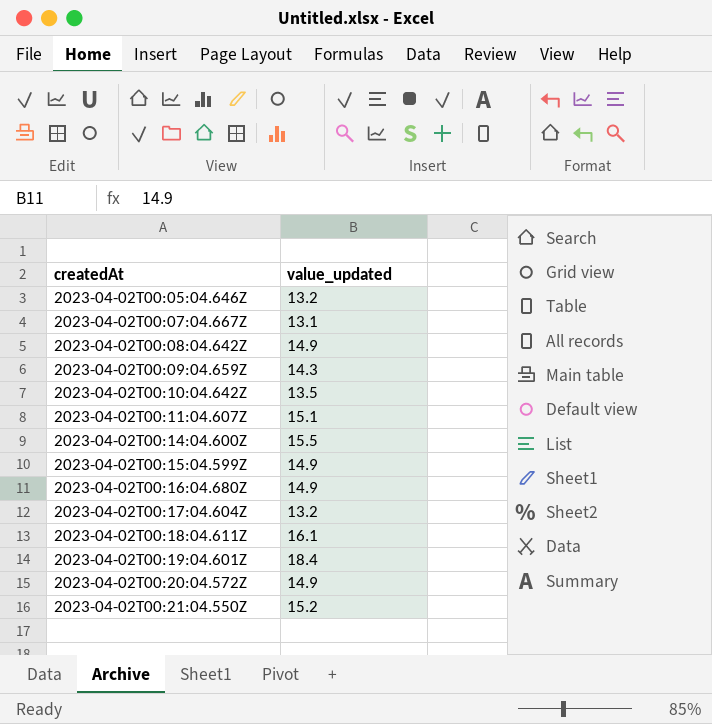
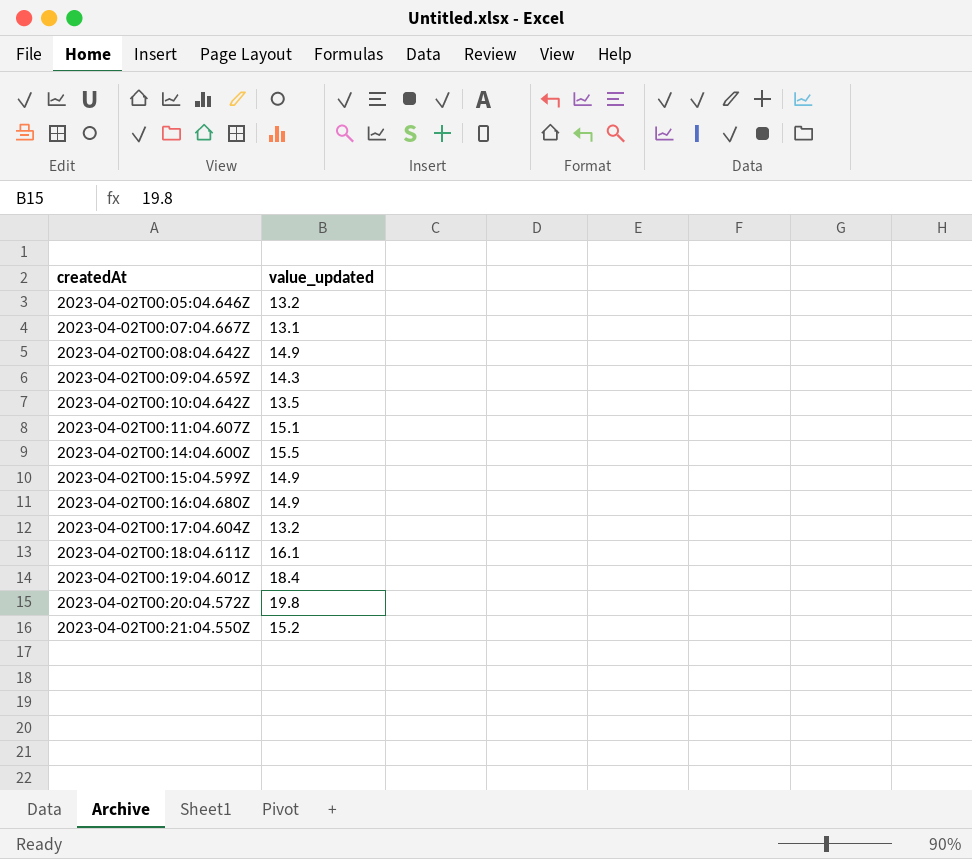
2023-04-02T00:20:04.572Z | value_updated: 14.9 -> 19.8

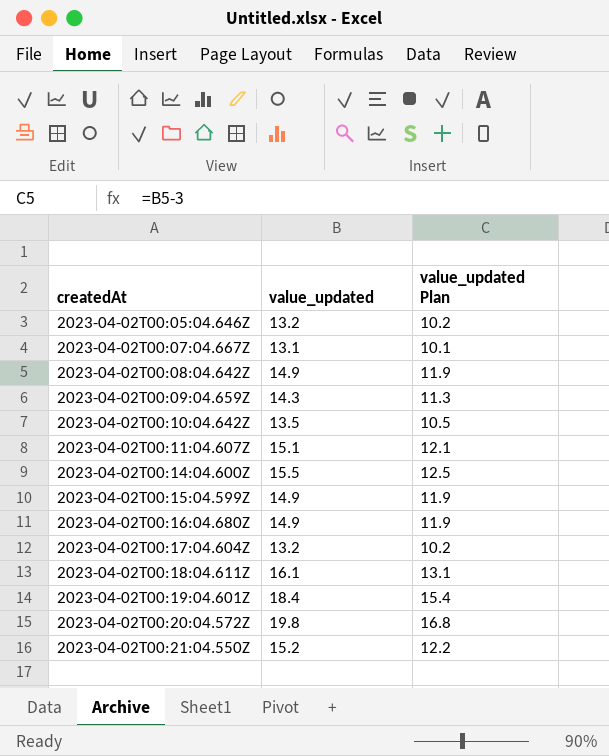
column value_updated Plan | formula: none -> [value_updated] - 3

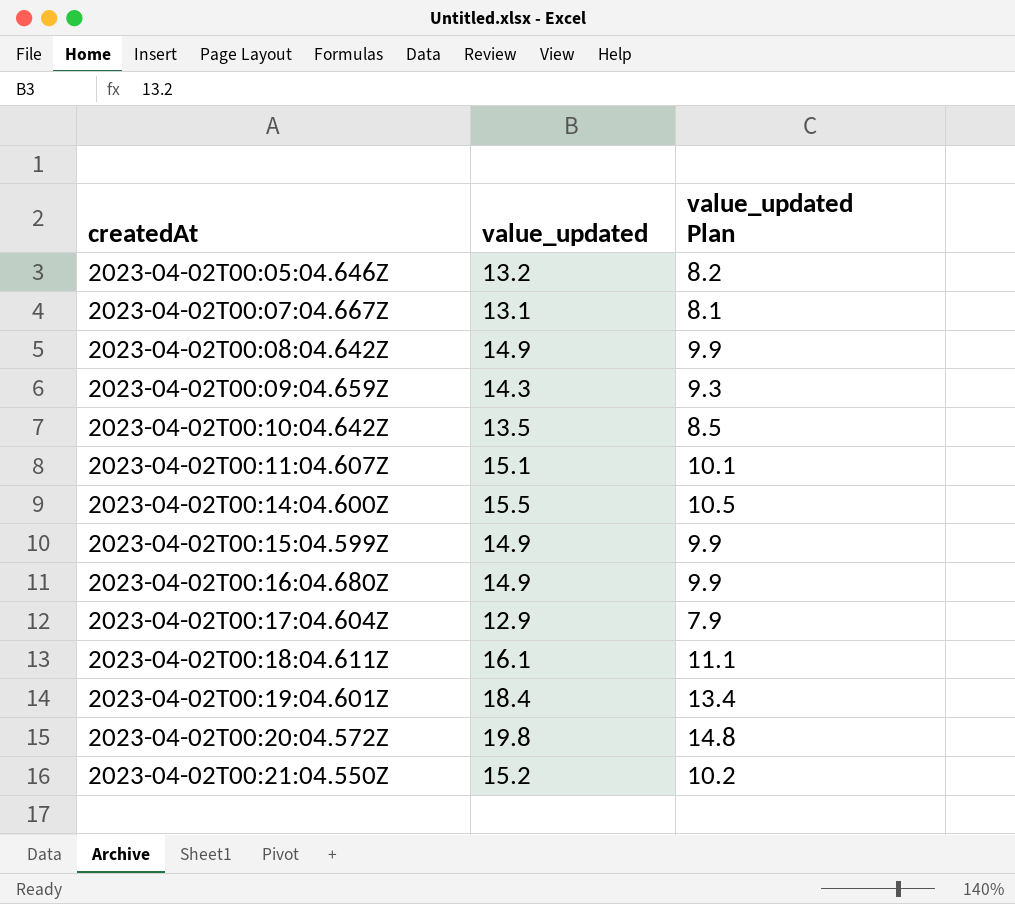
column value_updated Plan | formula: [value_updated] - 3 -> [value_updated] - 5
2023-04-02T00:17:04.604Z | value_updated: 13.2 -> 12.9

